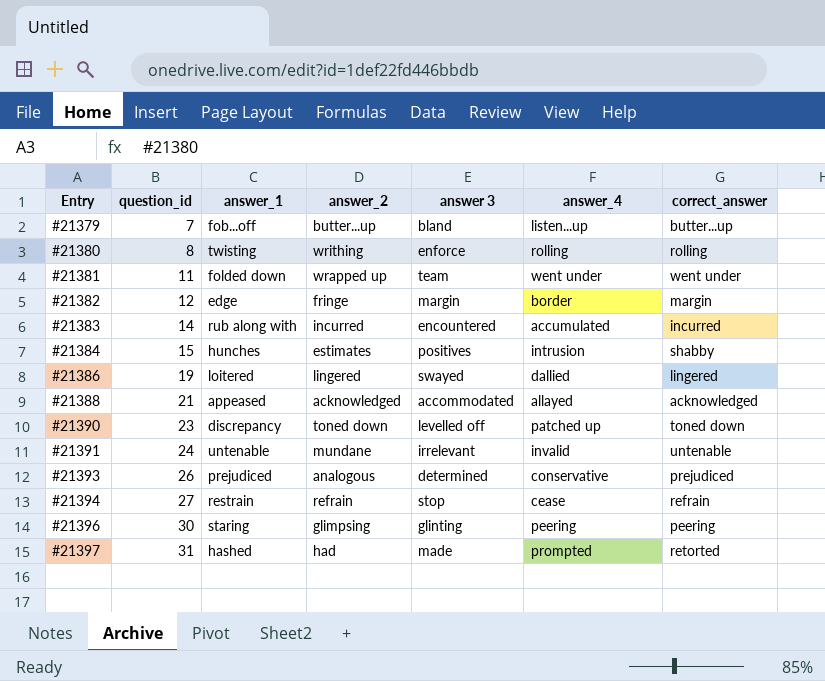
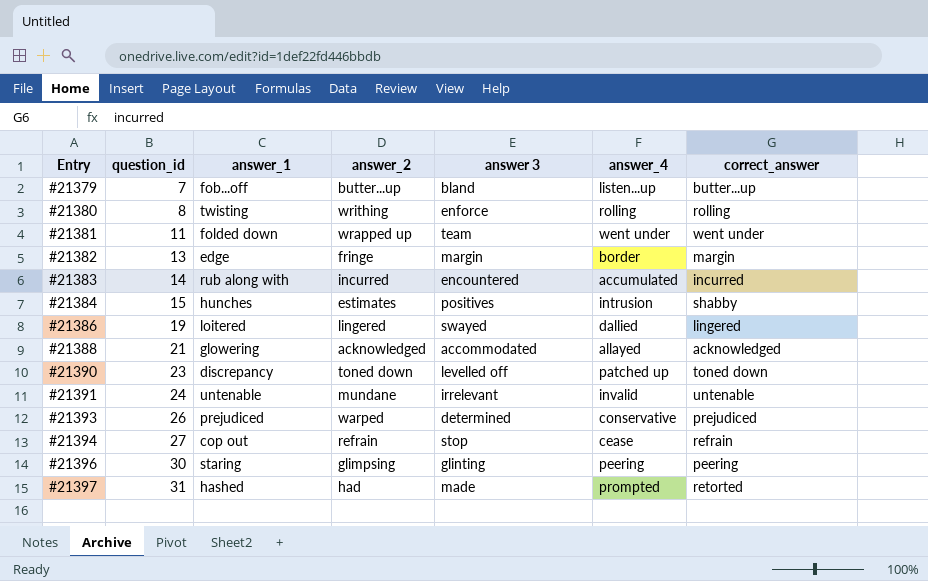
#21382 | question_id: 12 -> 13
#21388 | answer_1: appeased -> glowering
#21393 | answer_2: analogous -> warped
#21394 | answer_1: restrain -> cop out

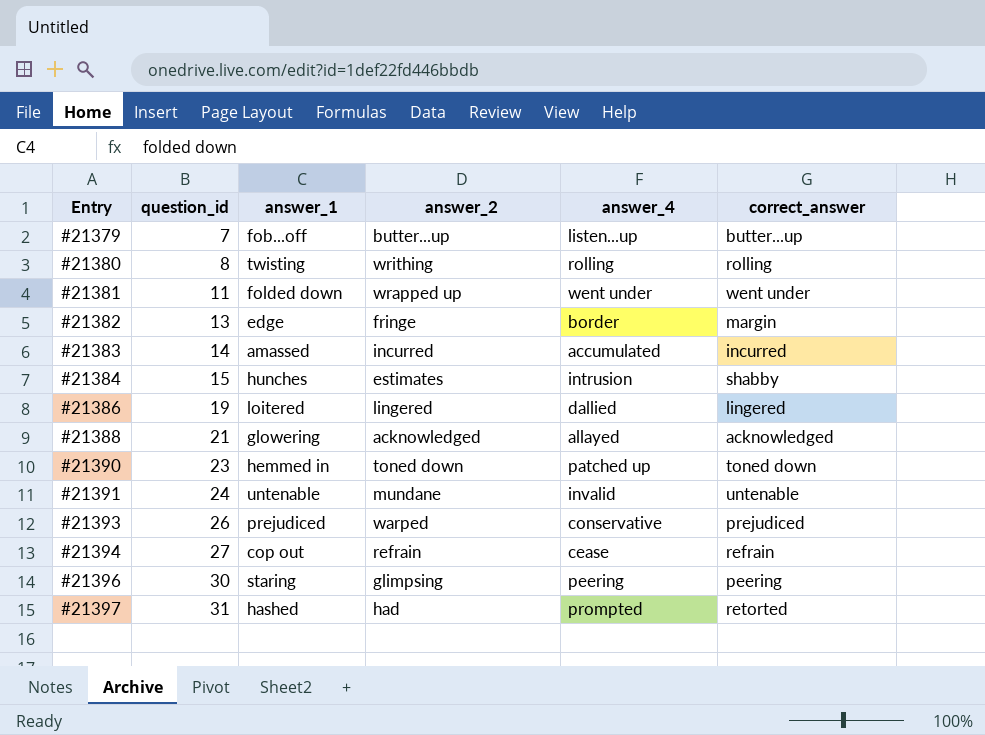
column answer 3 | position: 5 -> none
#21383 | answer_1: rub along with -> amassed
#21390 | answer_1: discrepancy -> hemmed in

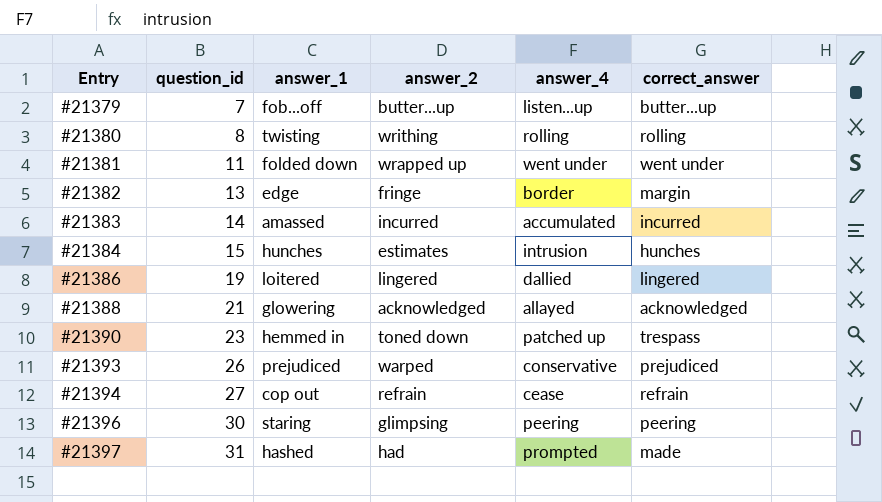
row #21391: 24 | untenable | mundane | invalid | untenable -> none
#21384 | correct_answer: shabby -> hunches
#21390 | correct_answer: toned down -> trespass
#21397 | correct_answer: retorted -> made

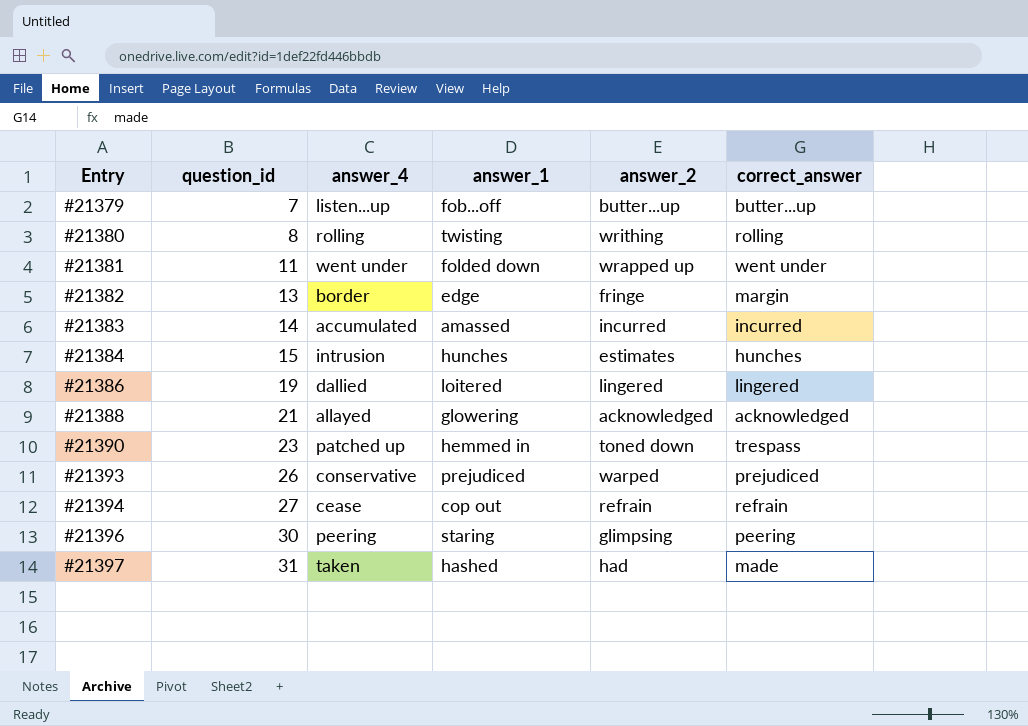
column answer_4 | position: 5 -> 3
#21397 | answer_4: prompted -> taken

